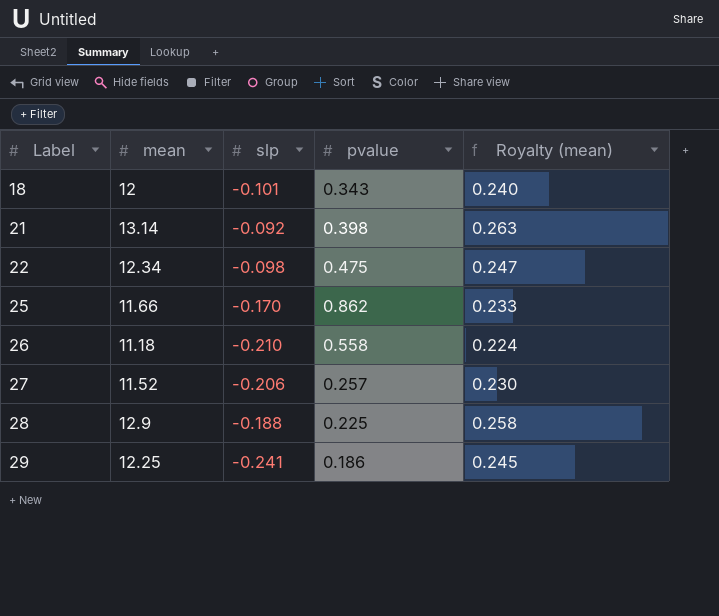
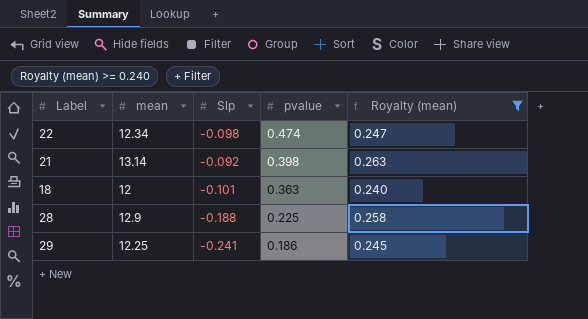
filter: none -> Royalty (mean) >= 0.240
row order: Label ascending -> pvalue descending
column name: slp -> Slp
22 | pvalue: 0.475 -> 0.474
18 | pvalue: 0.343 -> 0.363

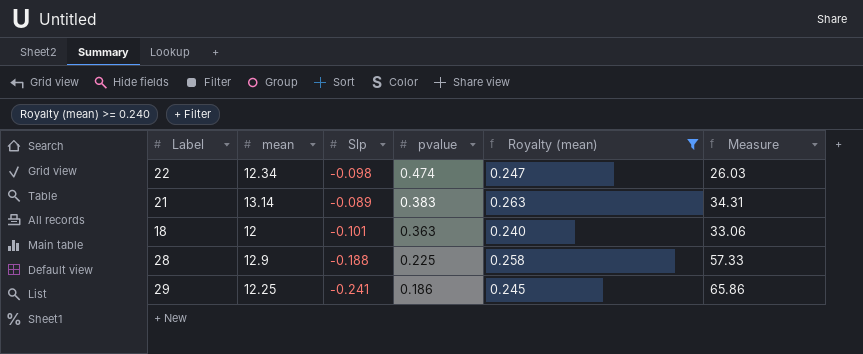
column Measure | formula: none -> [mean] / [pvalue]
21 | Slp: -0.092 -> -0.089
21 | pvalue: 0.398 -> 0.383

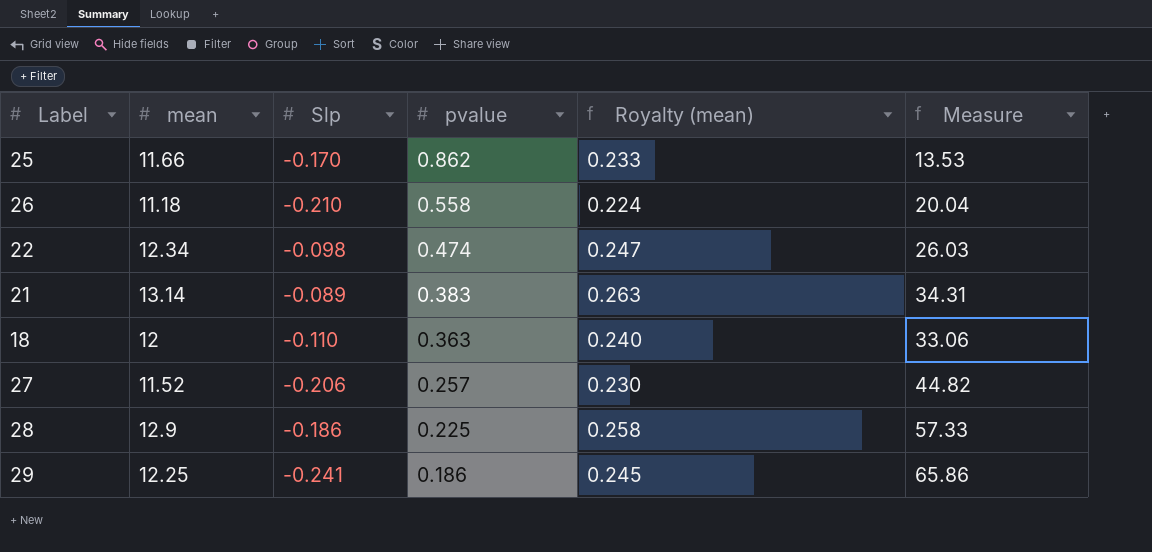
filter: Royalty (mean) >= 0.240 -> none
18 | Slp: -0.101 -> -0.110
28 | Slp: -0.188 -> -0.186

